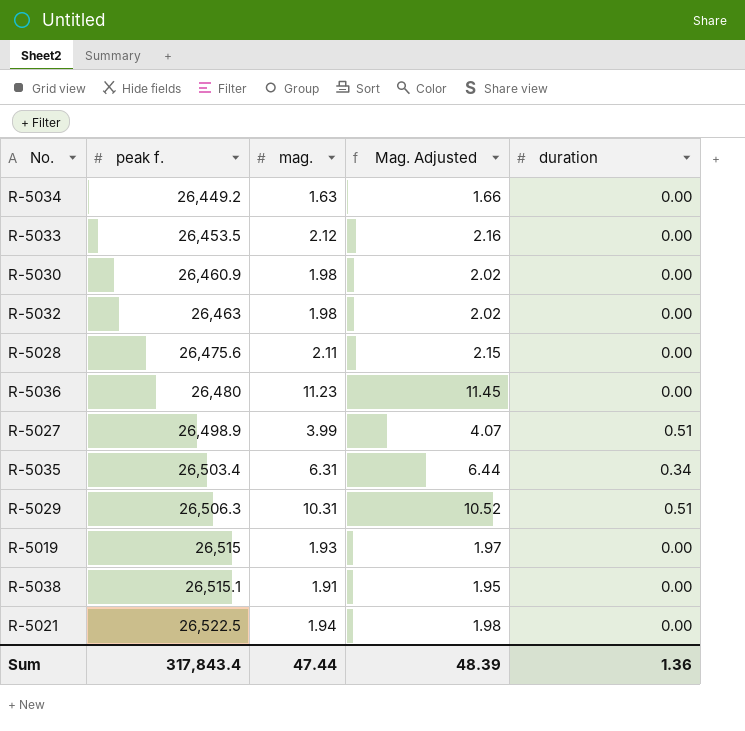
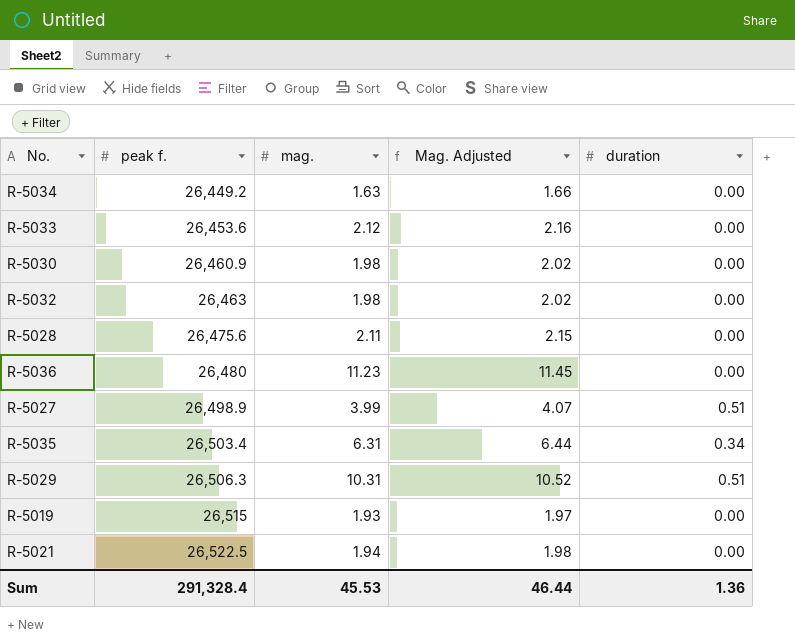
row R-5038: 26,515.1 | 1.91 | 1.95 | 0.00 -> none
R-5033 | peak f.: 26,453.5 -> 26,453.6
Sum | peak f.: 317,843.4 -> 291,328.4
Sum | mag.: 47.44 -> 45.53
Sum | Mag. Adjusted: 48.39 -> 46.44

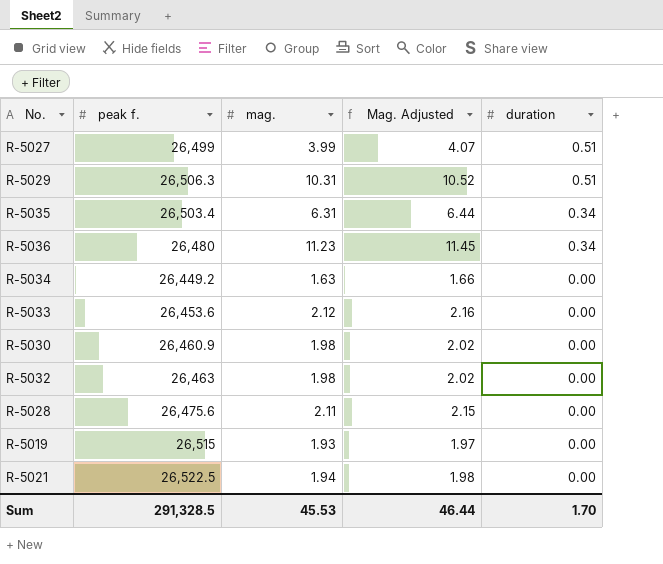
row order: peak f. ascending -> duration descending
R-5027 | peak f.: 26,498.9 -> 26,499
R-5036 | duration: 0.00 -> 0.34
Sum | peak f.: 291,328.4 -> 291,328.5
Sum | duration: 1.36 -> 1.70

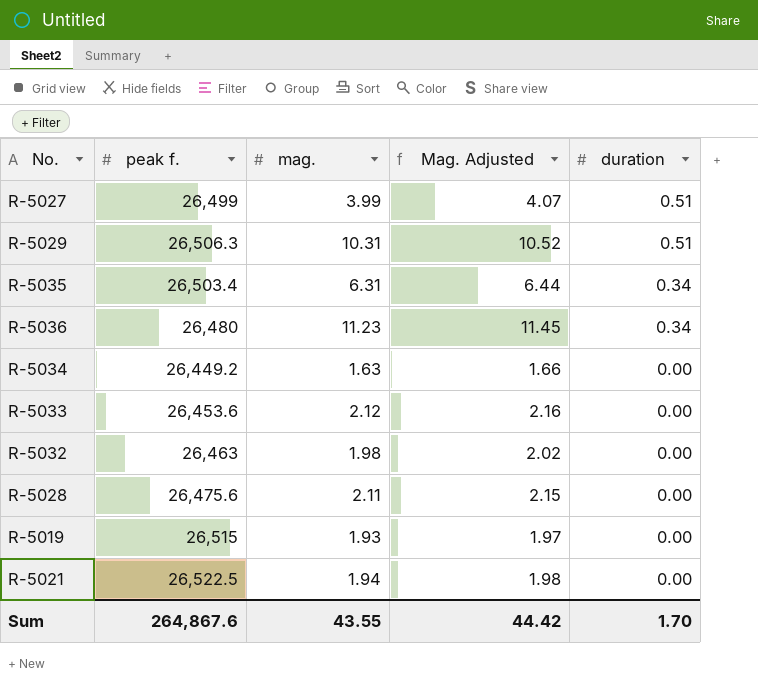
row R-5030: 26,460.9 | 1.98 | 2.02 | 0.00 -> none
Sum | peak f.: 291,328.5 -> 264,867.6
Sum | mag.: 45.53 -> 43.55
Sum | Mag. Adjusted: 46.44 -> 44.42

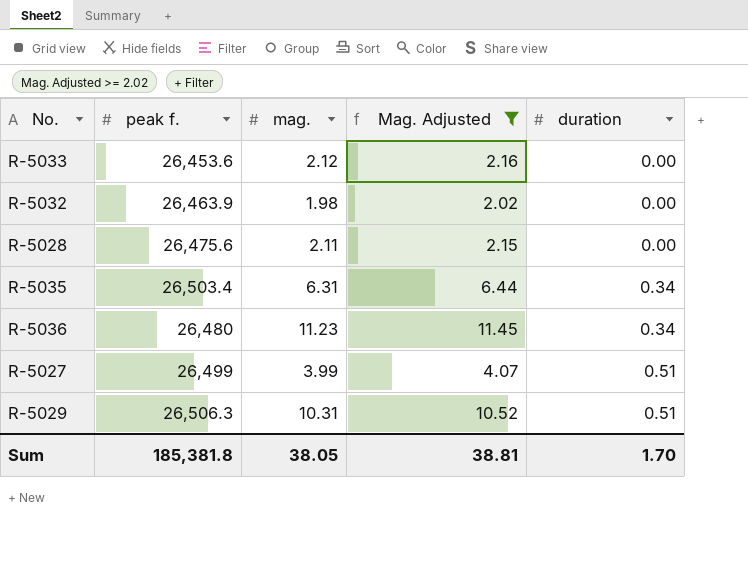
filter: none -> Mag. Adjusted >= 2.02
row order: duration descending -> duration ascending
R-5032 | peak f.: 26,463 -> 26,463.9
Sum | peak f.: 264,867.6 -> 185,381.8
Sum | mag.: 43.55 -> 38.05
Sum | Mag. Adjusted: 44.42 -> 38.81

